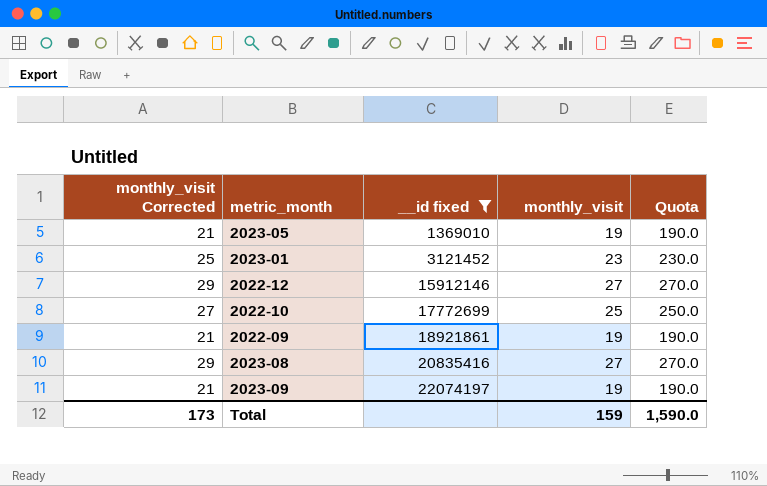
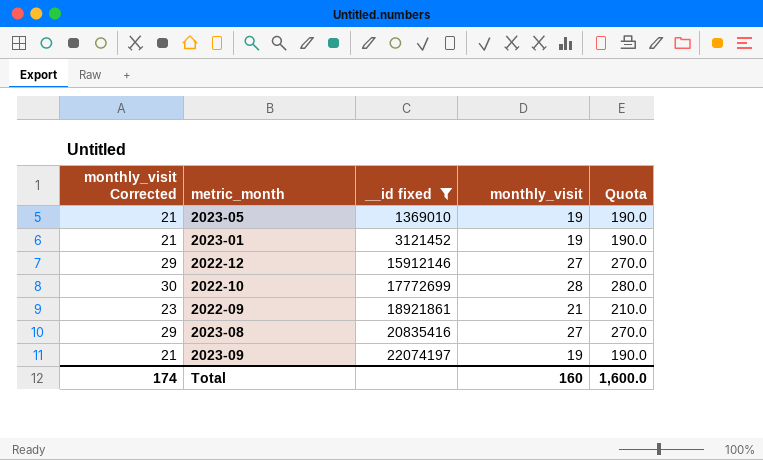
2023-01 | monthly_visit Corrected: 25 -> 21
2023-01 | monthly_visit: 23 -> 19
2023-01 | Quota: 230.0 -> 190.0
2022-10 | monthly_visit Corrected: 27 -> 30
2022-10 | monthly_visit: 25 -> 28
2022-10 | Quota: 250.0 -> 280.0
2022-09 | monthly_visit Corrected: 21 -> 23
2022-09 | monthly_visit: 19 -> 21
2022-09 | Quota: 190.0 -> 210.0
Total | monthly_visit Corrected: 173 -> 174
Total | monthly_visit: 159 -> 160
Total | Quota: 1,590.0 -> 1,600.0

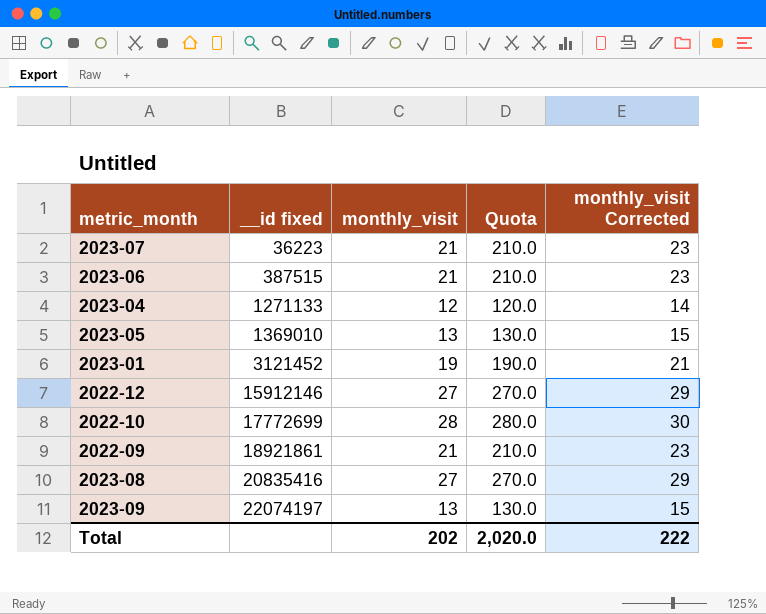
filter: __id fixed >= 1369010 -> none
column monthly_visit Corrected | position: 1 -> 5
2023-05 | monthly_visit: 19 -> 13
2023-05 | Quota: 190.0 -> 130.0
2023-05 | monthly_visit Corrected: 21 -> 15
2023-09 | monthly_visit: 19 -> 13
2023-09 | Quota: 190.0 -> 130.0
2023-09 | monthly_visit Corrected: 21 -> 15
Total | monthly_visit: 160 -> 202
Total | Quota: 1,600.0 -> 2,020.0
Total | monthly_visit Corrected: 174 -> 222

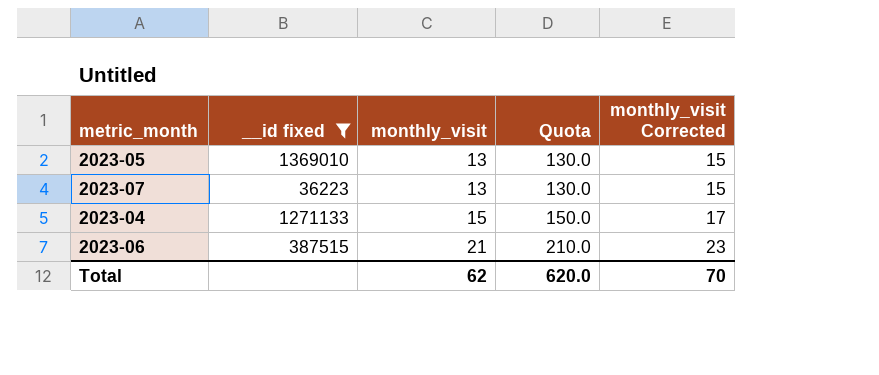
filter: none -> __id fixed <= 1369010
row order: __id fixed ascending -> monthly_visit ascending
2023-07 | monthly_visit: 21 -> 13
2023-07 | Quota: 210.0 -> 130.0
2023-07 | monthly_visit Corrected: 23 -> 15
2023-04 | monthly_visit: 12 -> 15
2023-04 | Quota: 120.0 -> 150.0
2023-04 | monthly_visit Corrected: 14 -> 17
Total | monthly_visit: 202 -> 62
Total | Quota: 2,020.0 -> 620.0
Total | monthly_visit Corrected: 222 -> 70

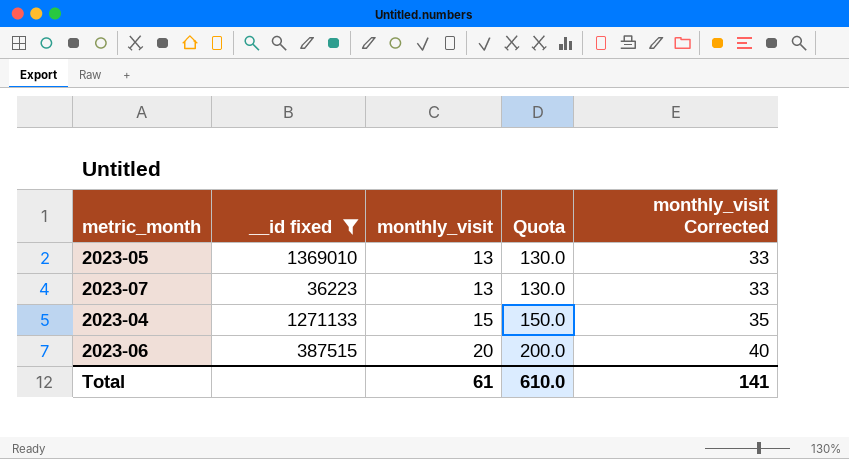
column monthly_visit Corrected | formula: [monthly_visit] + 2 -> [monthly_visit] + 20
2023-06 | monthly_visit: 21 -> 20
2023-06 | Quota: 210.0 -> 200.0
Total | monthly_visit: 62 -> 61
Total | Quota: 620.0 -> 610.0
Total | monthly_visit Corrected: 70 -> 141

